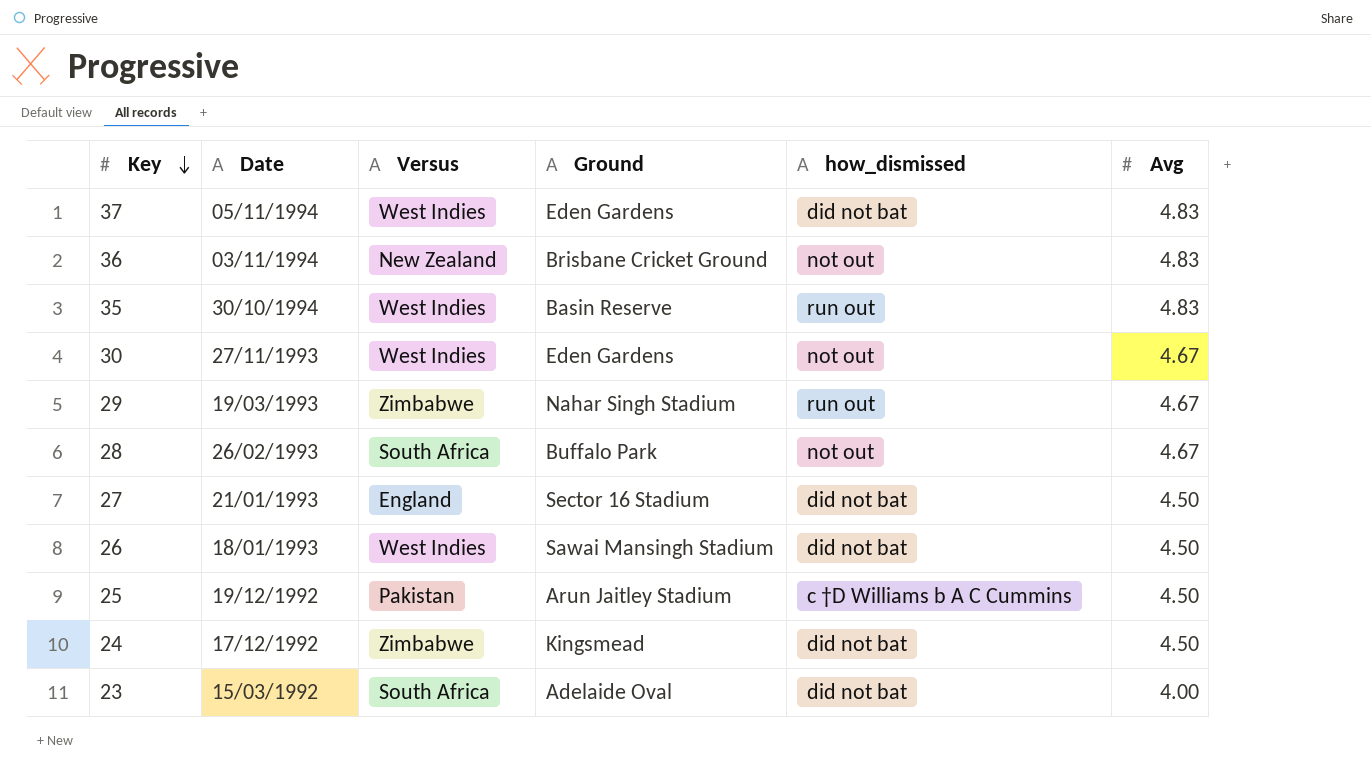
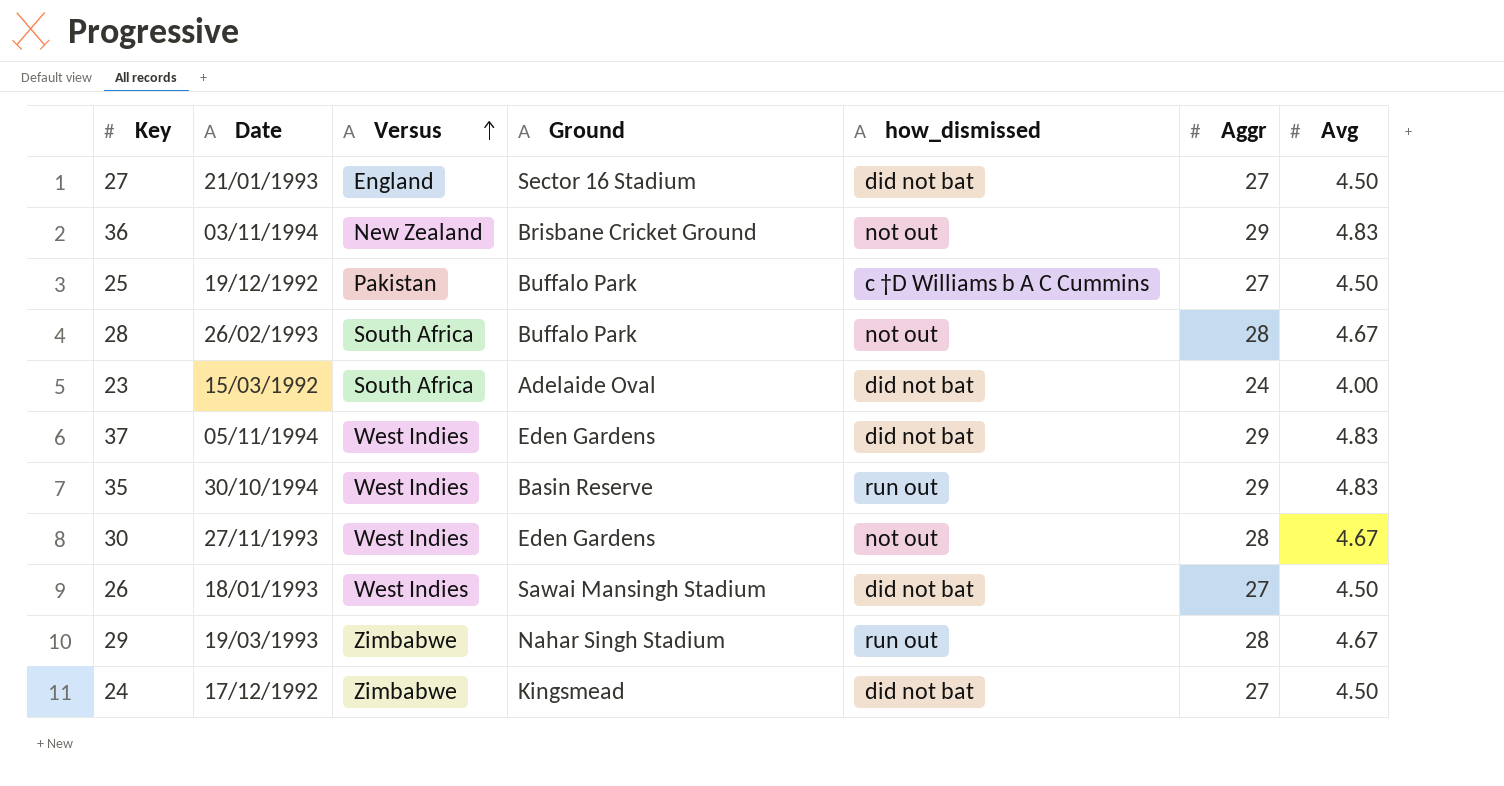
row order: Key descending -> Versus ascending
column Aggr | position: none -> 6
25 | Ground: Arun Jaitley Stadium -> Buffalo Park

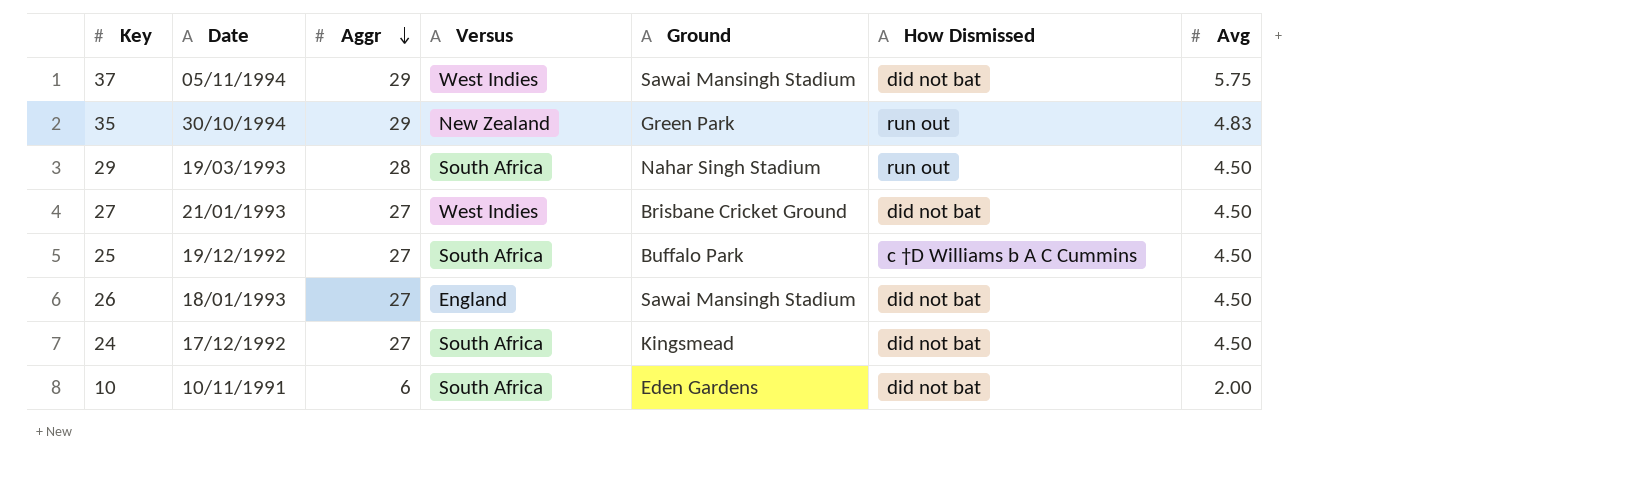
row order: Versus ascending -> Aggr descending
column Aggr | position: 6 -> 3
column name: how_dismissed -> How Dismissed
row 36: 03/11/1994 | New Zealand | Brisbane Cricket Ground | not out | 29 | 4.83 -> none
row 28: 26/02/1993 | South Africa | Buffalo Park | not out | 28 | 4.67 -> none
row 23: 15/03/1992 | South Africa | Adelaide Oval | did not bat | 24 | 4.00 -> none
row 30: 27/11/1993 | West Indies | Eden Gardens | not out | 28 | 4.67 -> none
37 | Ground: Eden Gardens -> Sawai Mansingh Stadium
37 | Avg: 4.83 -> 5.75
35 | Versus: West Indies -> New Zealand
35 | Ground: Basin Reserve -> Green Park
29 | Versus: Zimbabwe -> South Africa
29 | Avg: 4.67 -> 4.50
27 | Versus: England -> West Indies
27 | Ground: Sector 16 Stadium -> Brisbane Cricket Ground
25 | Versus: Pakistan -> South Africa
26 | Versus: West Indies -> England
24 | Versus: Zimbabwe -> South Africa
row 10: none -> 10/11/1991 | 6 | South Africa | Eden Gardens | did not bat | 2.00

